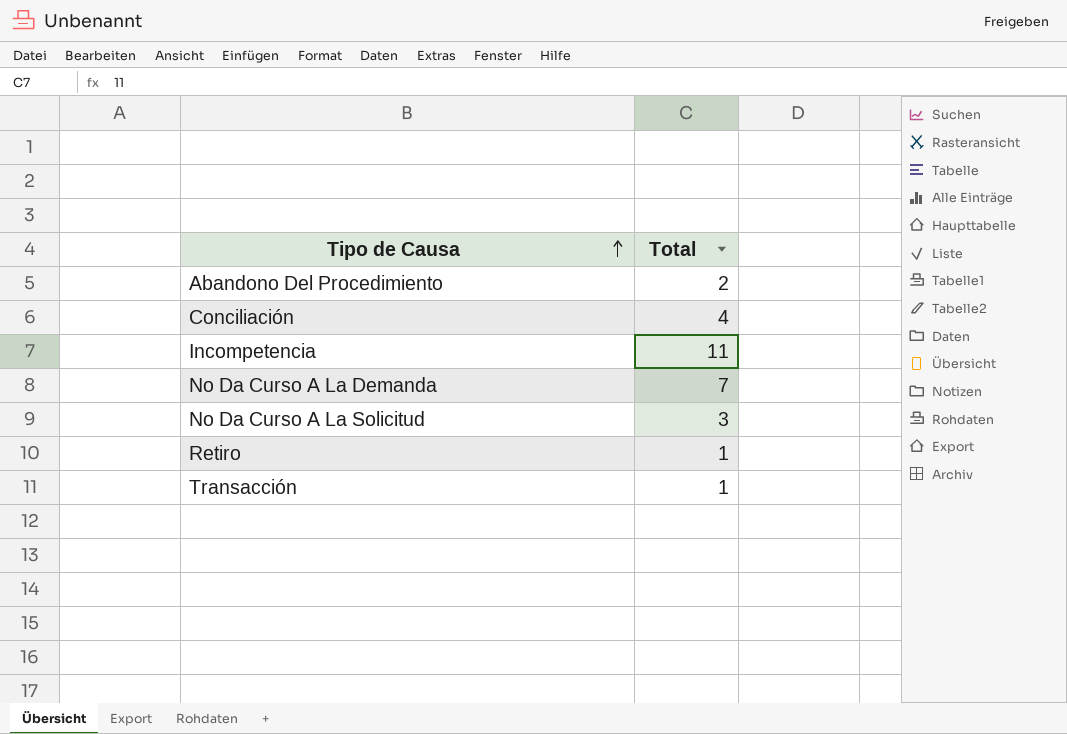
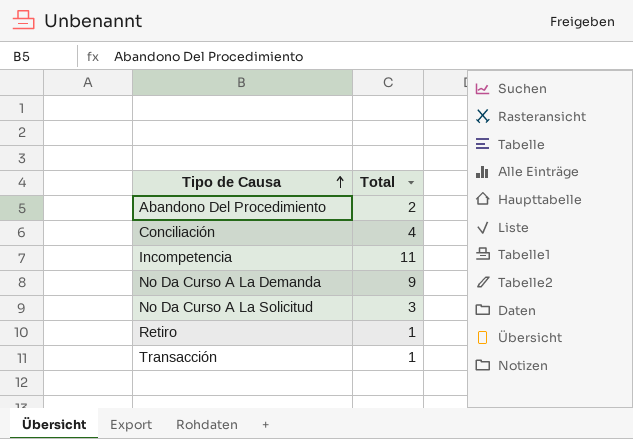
No Da Curso A La Demanda | Total: 7 -> 9

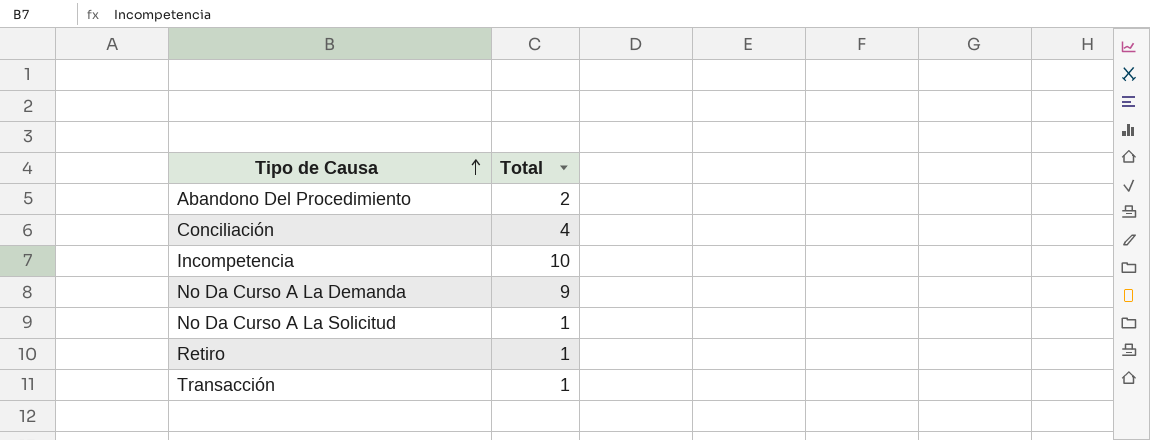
Incompetencia | Total: 11 -> 10
No Da Curso A La Solicitud | Total: 3 -> 1

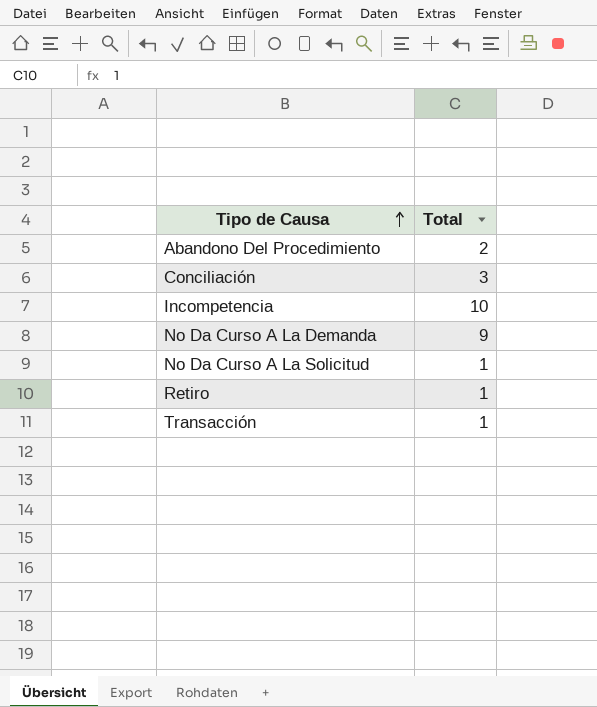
Conciliación | Total: 4 -> 3

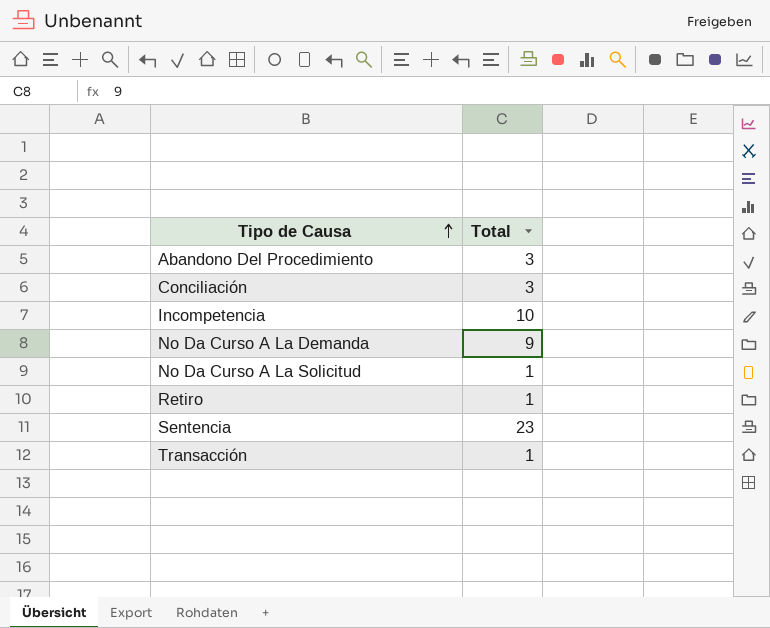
Abandono Del Procedimiento | Total: 2 -> 3
row Sentencia: none -> 23

